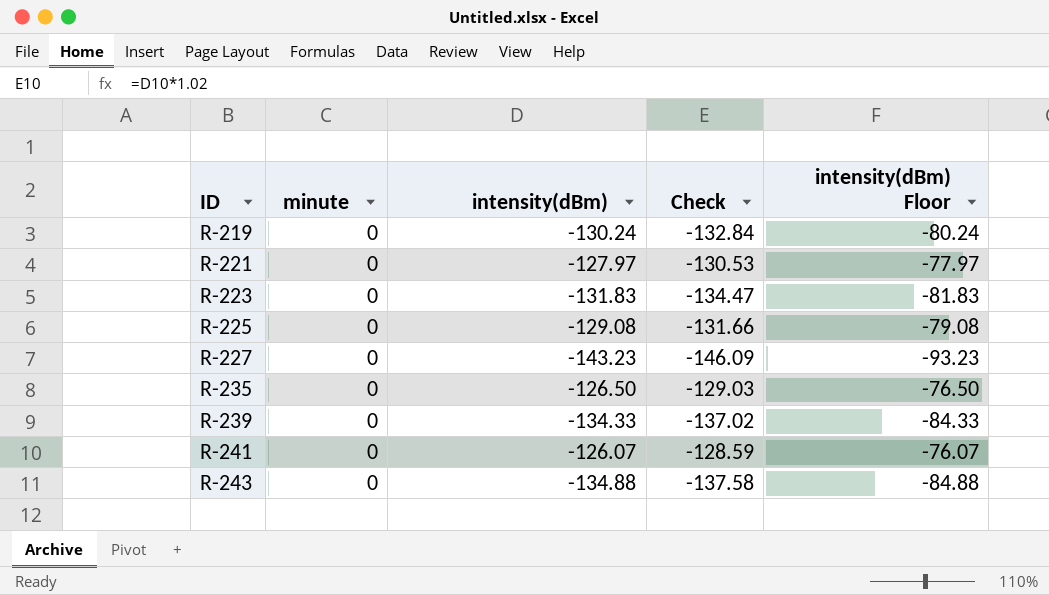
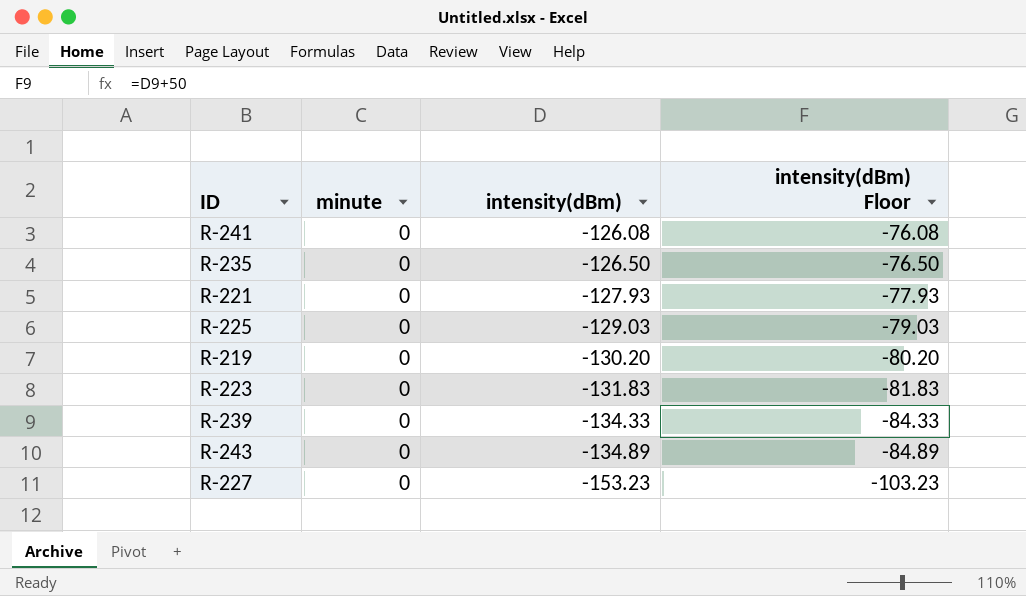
row order: ID ascending -> intensity(dBm) descending
column Check | formula: [intensity(dBm)] * 1.02 -> none
R-241 | intensity(dBm): -126.07 -> -126.08
R-241 | intensity(dBm) Floor: -76.07 -> -76.08
R-221 | intensity(dBm): -127.97 -> -127.93
R-221 | intensity(dBm) Floor: -77.97 -> -77.93
R-225 | intensity(dBm): -129.08 -> -129.03
R-225 | intensity(dBm) Floor: -79.08 -> -79.03
R-219 | intensity(dBm): -130.24 -> -130.20
R-219 | intensity(dBm) Floor: -80.24 -> -80.20
R-243 | intensity(dBm): -134.88 -> -134.89
R-243 | intensity(dBm) Floor: -84.88 -> -84.89
R-227 | intensity(dBm): -143.23 -> -153.23
R-227 | intensity(dBm) Floor: -93.23 -> -103.23

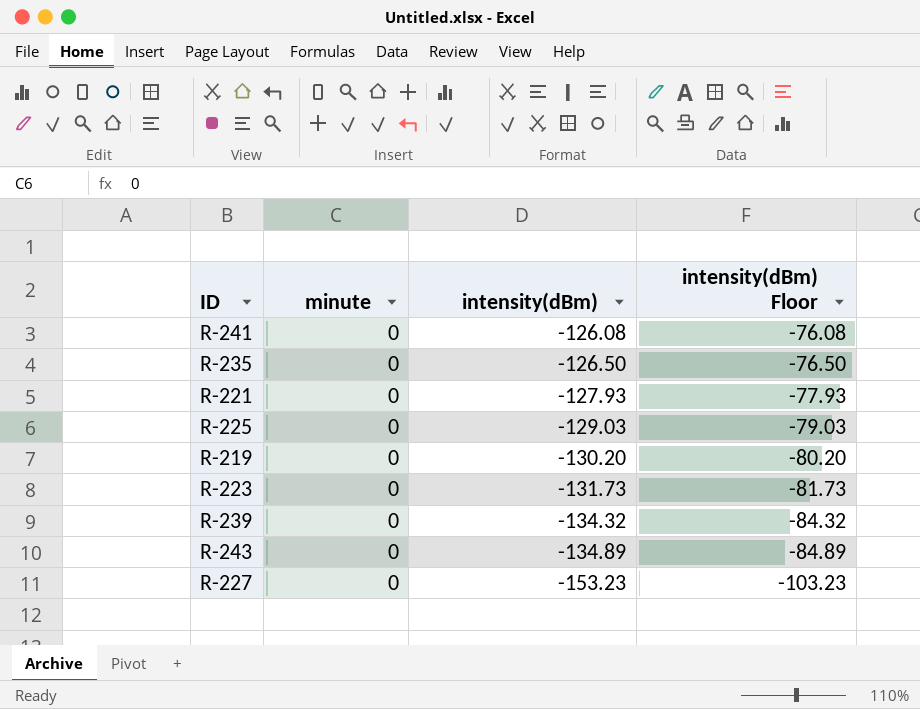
R-223 | intensity(dBm): -131.83 -> -131.73
R-223 | intensity(dBm) Floor: -81.83 -> -81.73
R-239 | intensity(dBm): -134.33 -> -134.32
R-239 | intensity(dBm) Floor: -84.33 -> -84.32

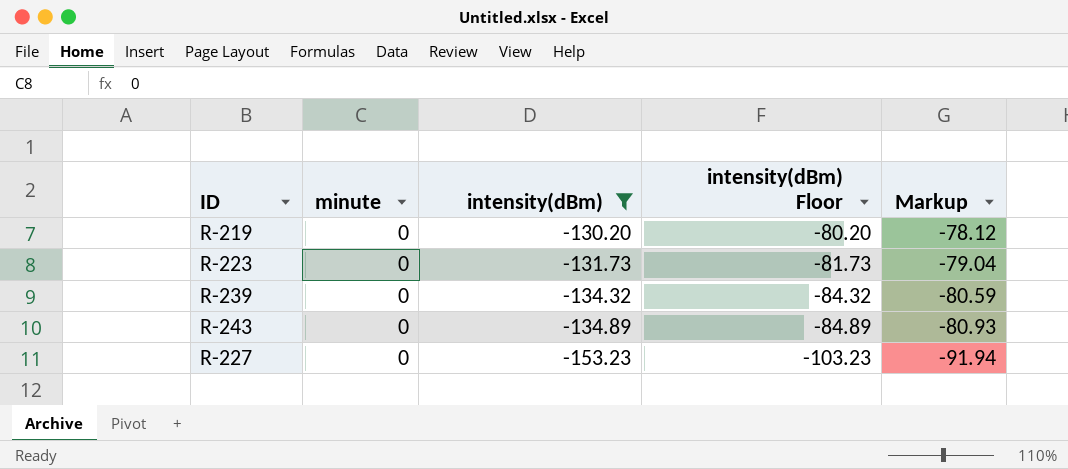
filter: none -> intensity(dBm) <= -130.20
column Markup | formula: none -> [intensity(dBm)] * 0.6

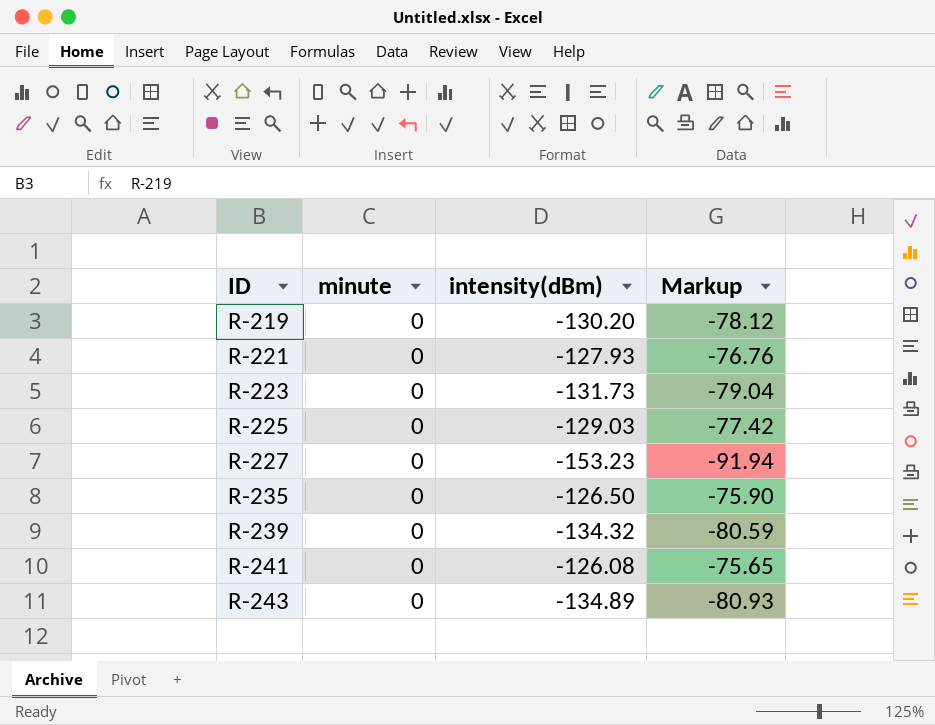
filter: intensity(dBm) <= -130.20 -> none
row order: intensity(dBm) descending -> ID ascending
column intensity(dBm) Floor | formula: [intensity(dBm)] + 50 -> none

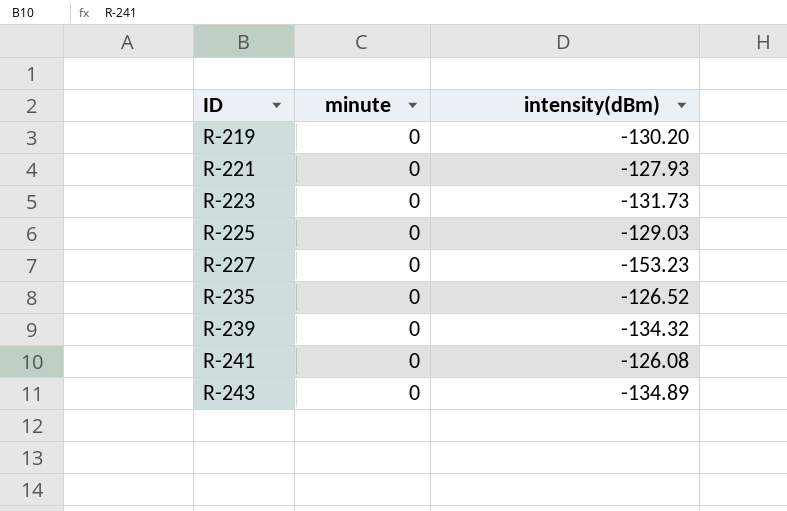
column Markup | formula: [intensity(dBm)] * 0.6 -> none
R-235 | intensity(dBm): -126.50 -> -126.52

